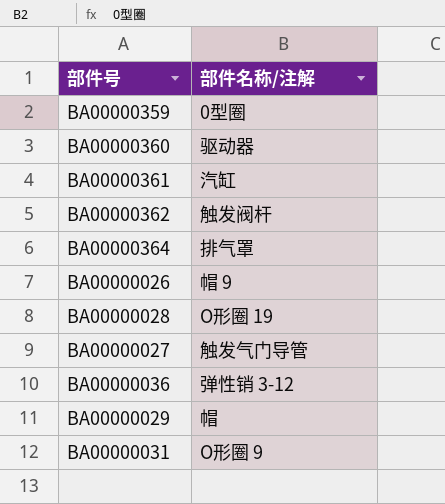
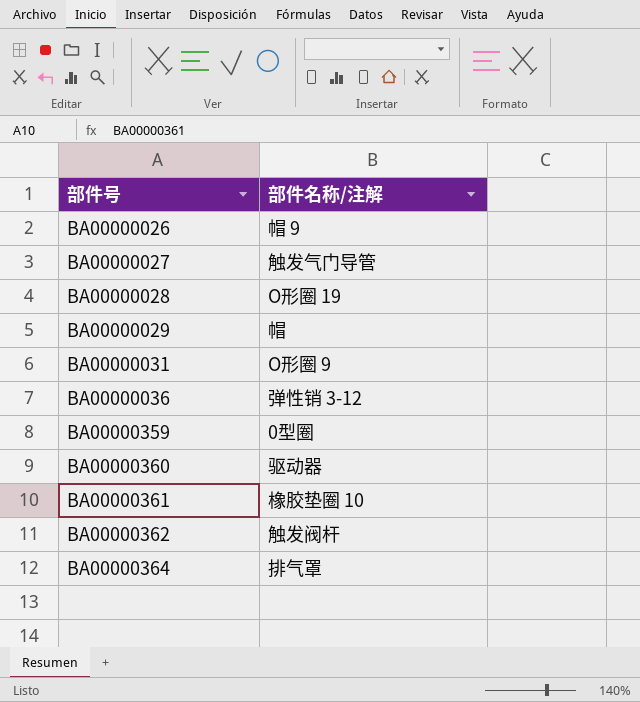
row order: none -> 部件号 ascending
BA00000361 | 部件名称/注解: 汽缸 -> 橡胶垫圈 10

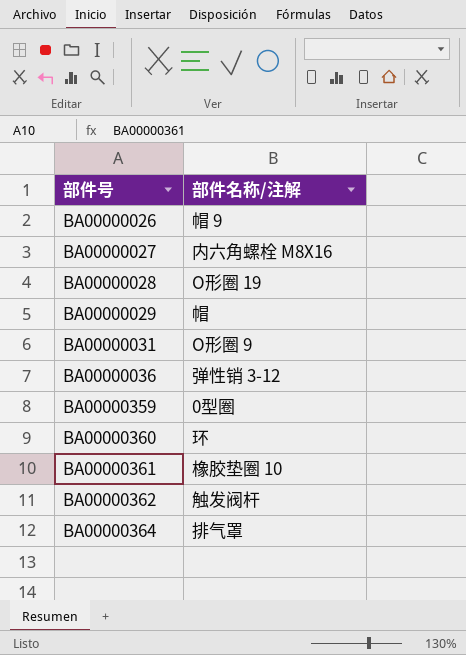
BA00000027 | 部件名称/注解: 触发气门导管 -> 内六角螺栓 M8X16
BA00000360 | 部件名称/注解: 驱动器 -> 环

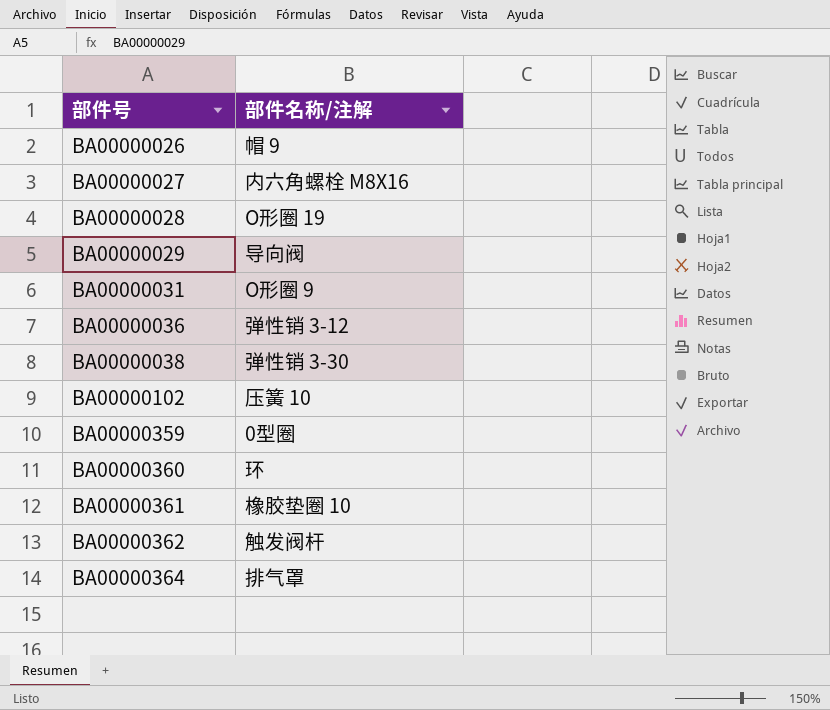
BA00000029 | 部件名称/注解: 帽 -> 导向阀
row BA00000038: none -> 弹性销 3-30
row BA00000102: none -> 压簧 10

